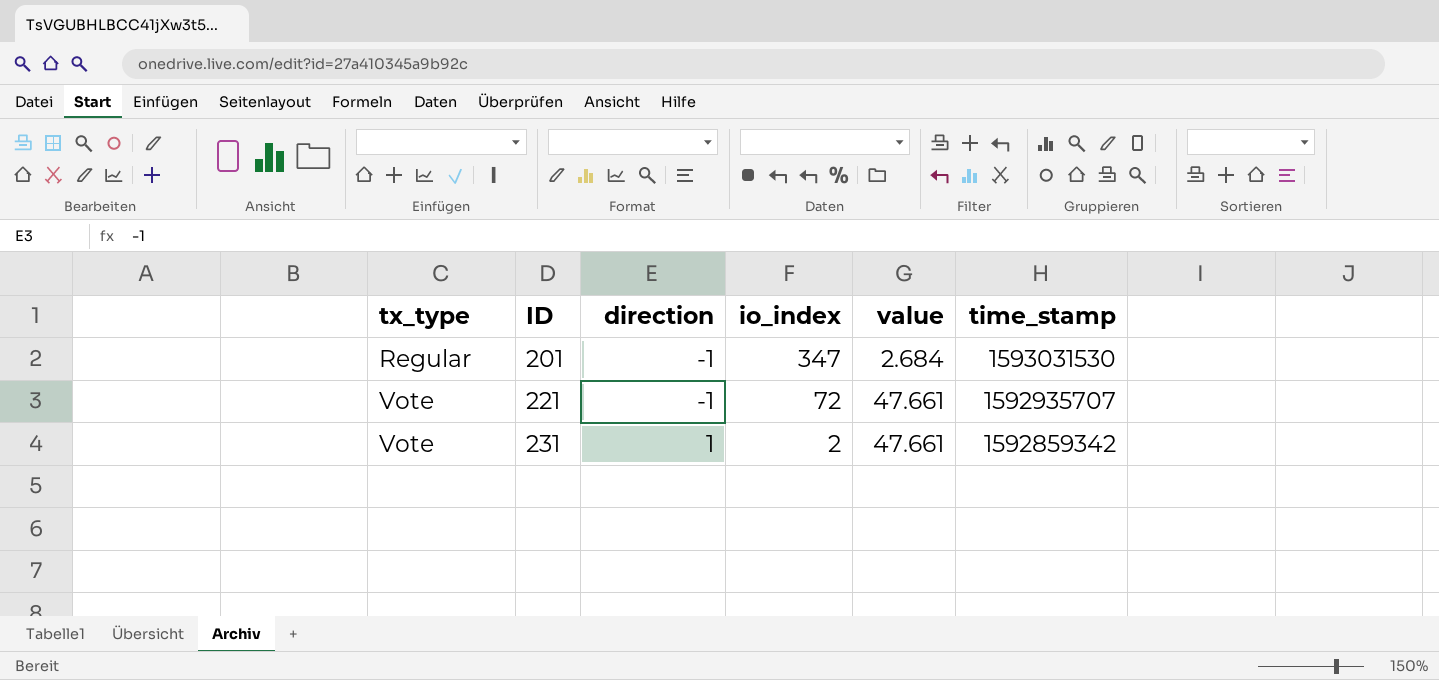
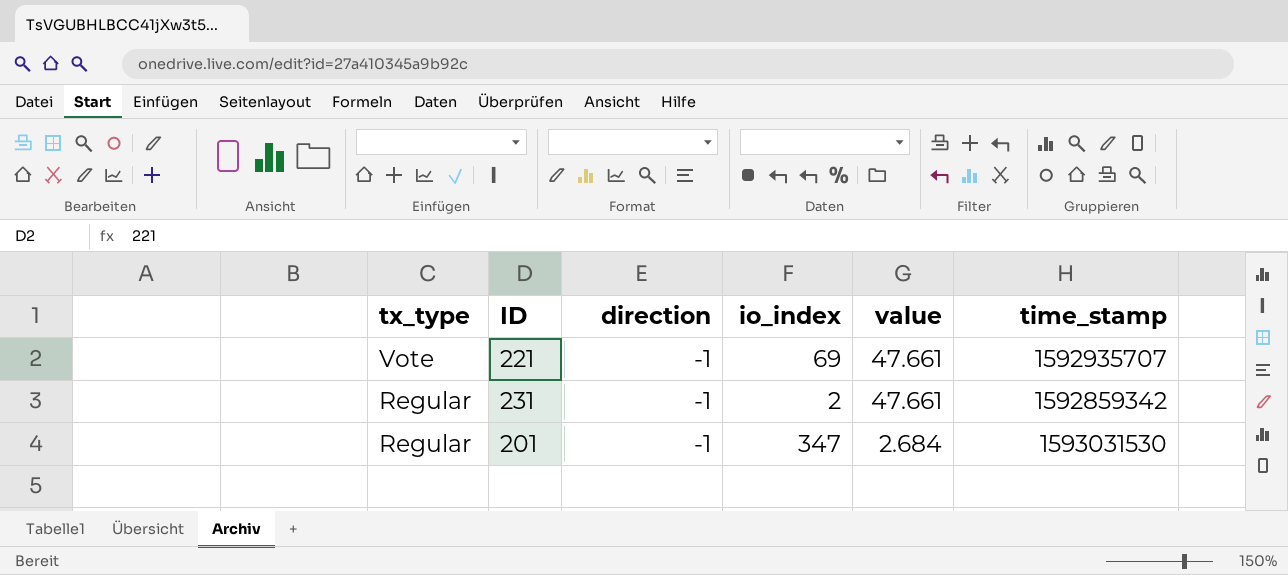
row order: tx_type ascending -> tx_type descending
221 | io_index: 72 -> 69
231 | tx_type: Vote -> Regular
231 | direction: 1 -> -1

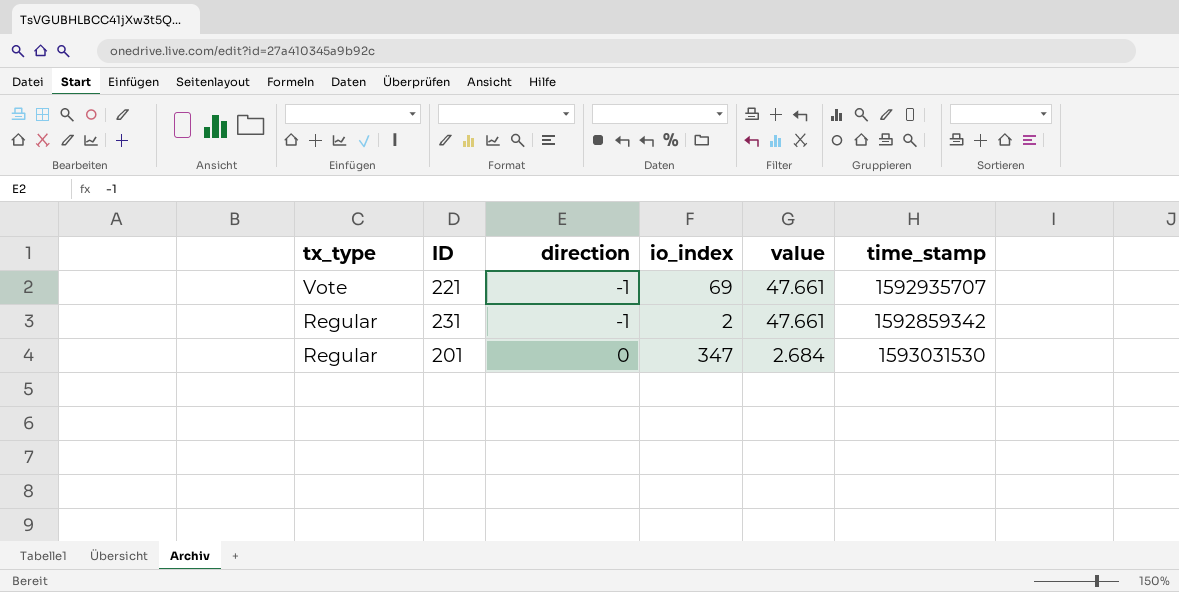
201 | direction: -1 -> 0

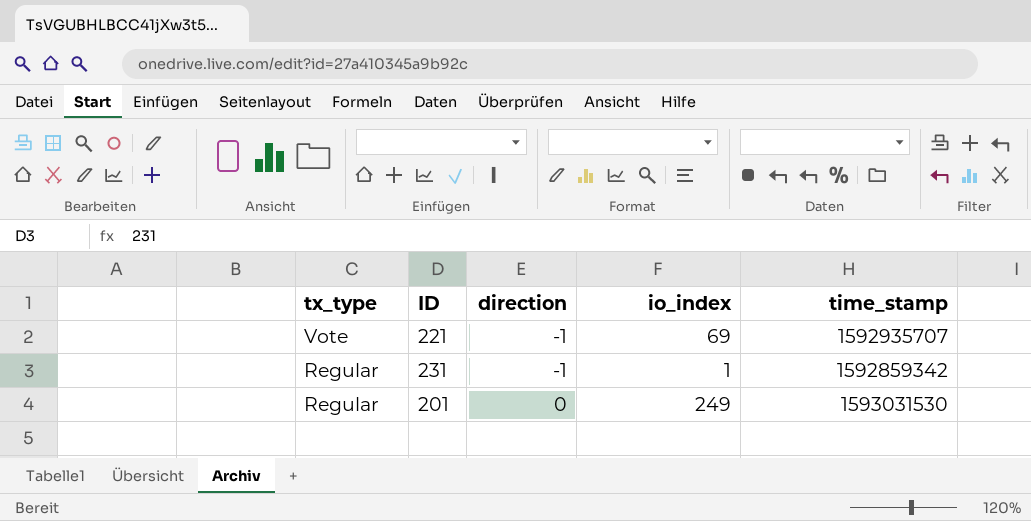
column value | position: 5 -> none
231 | io_index: 2 -> 1
201 | io_index: 347 -> 249

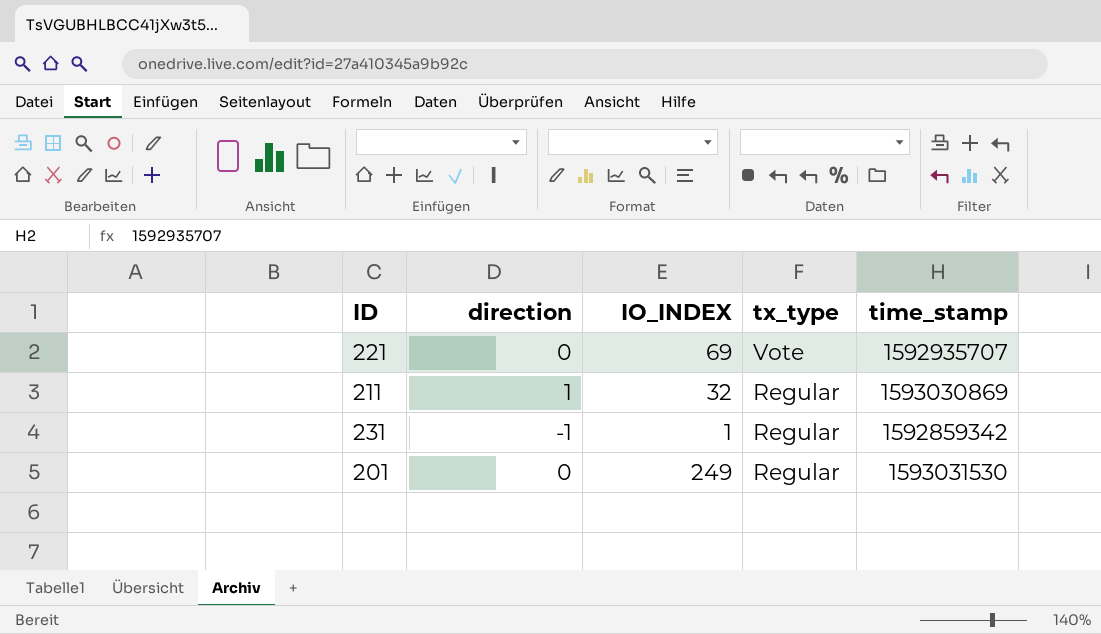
column name: io_index -> IO_INDEX
column tx_type | position: 1 -> 4
221 | direction: -1 -> 0
row 211: none -> 1 | 32 | Regular | 1593030869

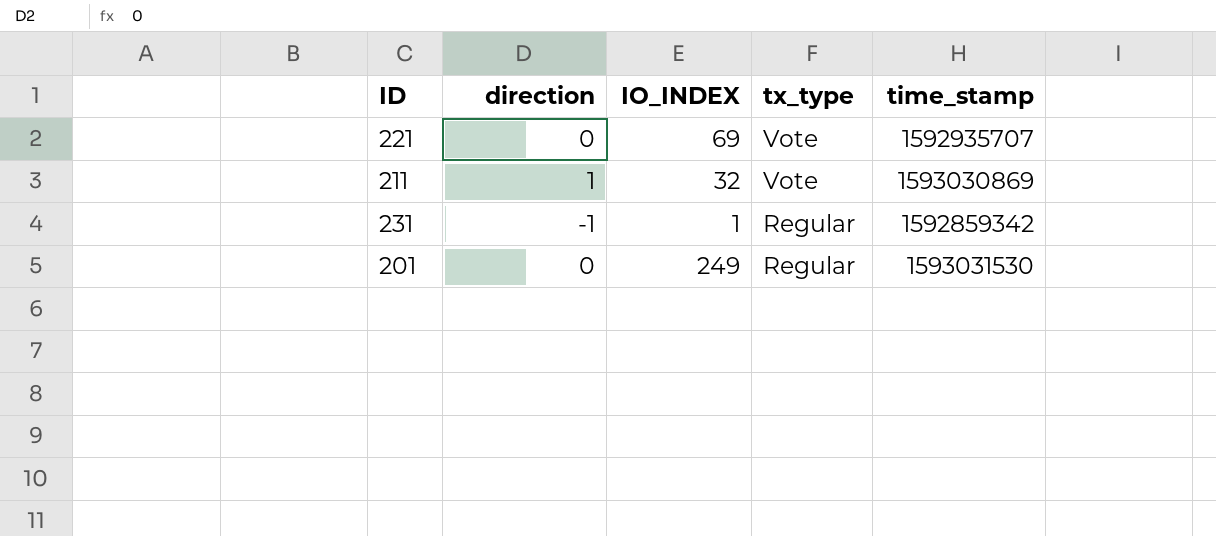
211 | tx_type: Regular -> Vote

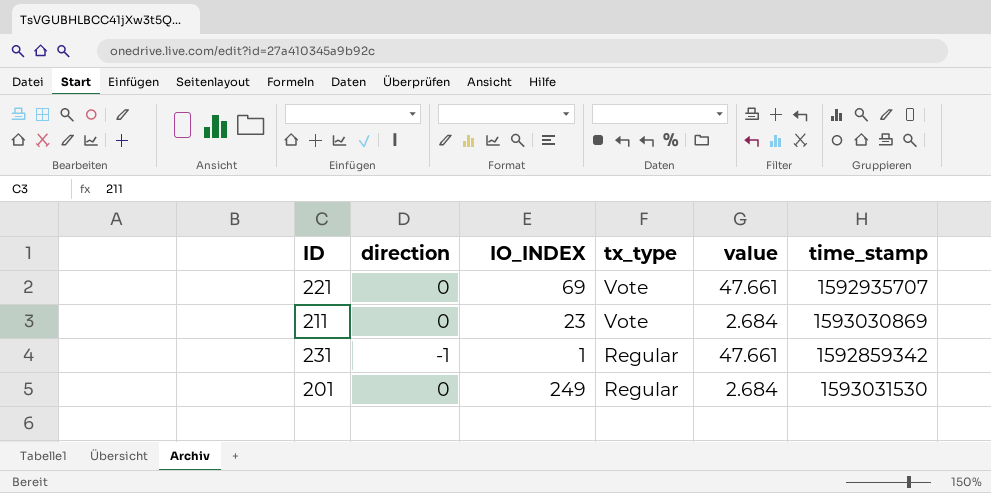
column value | position: none -> 5
211 | direction: 1 -> 0
211 | IO_INDEX: 32 -> 23

